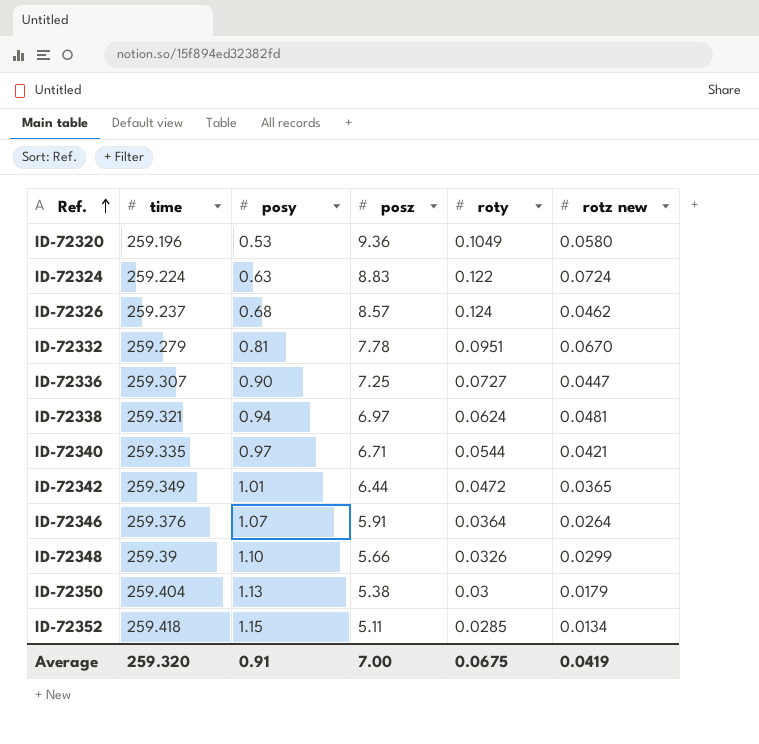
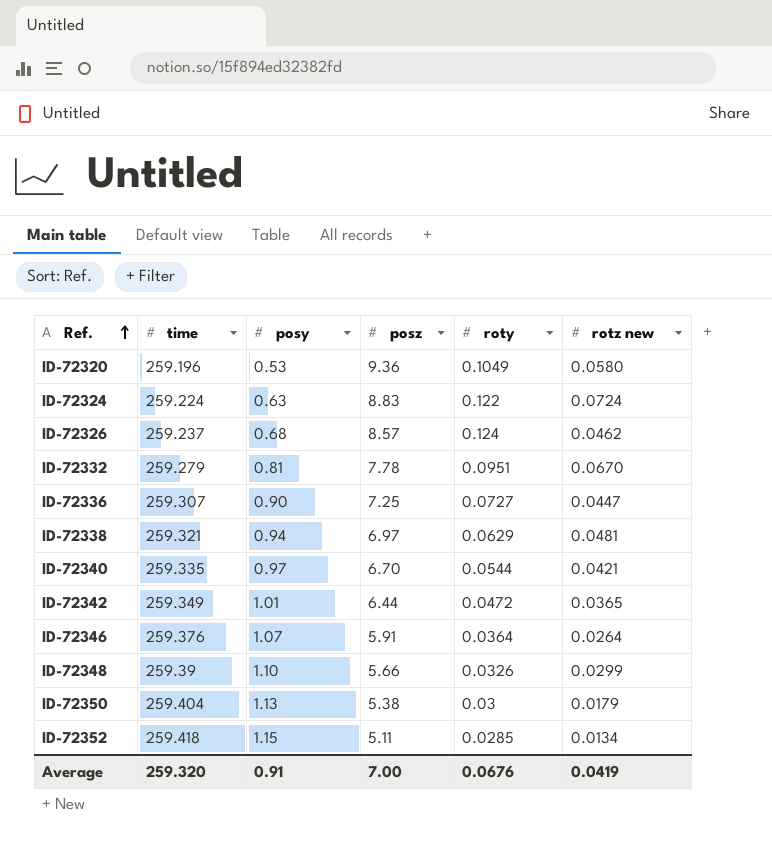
ID-72338 | roty: 0.0624 -> 0.0629
ID-72340 | posz: 6.71 -> 6.70
Average | roty: 0.0675 -> 0.0676

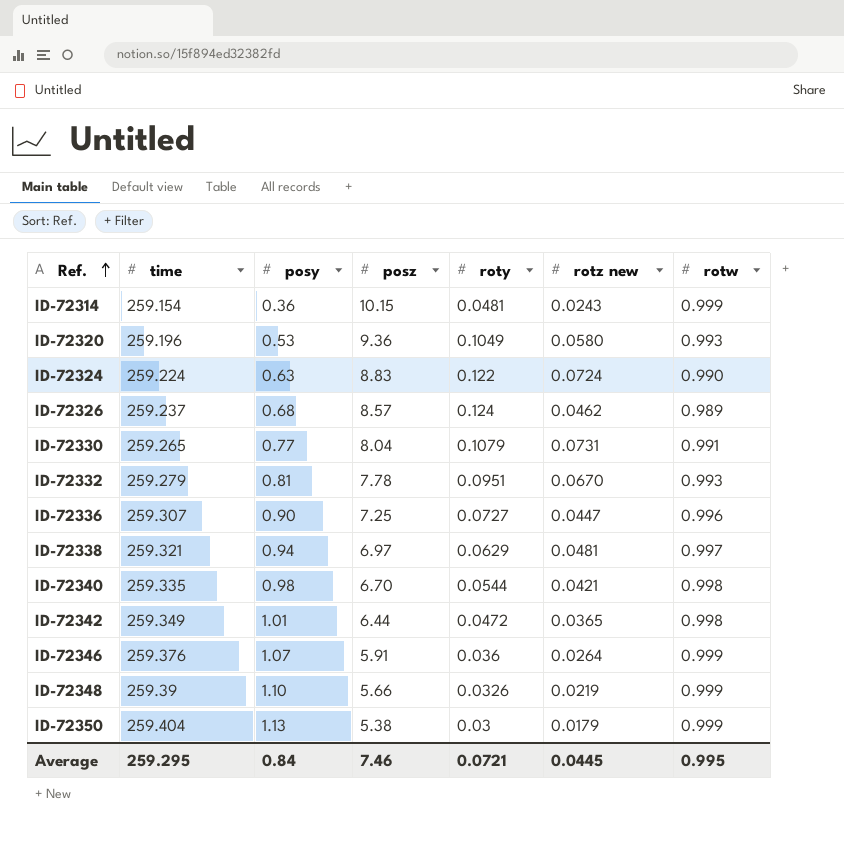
column rotw | position: none -> 7
row ID-72352: 259.418 | 1.15 | 5.11 | 0.0285 | 0.0134 -> none
row ID-72314: none -> 259.154 | 0.36 | 10.15 | 0.0481 | 0.0243 | 0.999
row ID-72330: none -> 259.265 | 0.77 | 8.04 | 0.1079 | 0.0731 | 0.991
ID-72340 | posy: 0.97 -> 0.98
ID-72346 | roty: 0.0364 -> 0.036
ID-72348 | rotz new: 0.0299 -> 0.0219
Average | time: 259.320 -> 259.295
Average | posy: 0.91 -> 0.84
Average | posz: 7.00 -> 7.46
Average | roty: 0.0676 -> 0.0721
Average | rotz new: 0.0419 -> 0.0445

